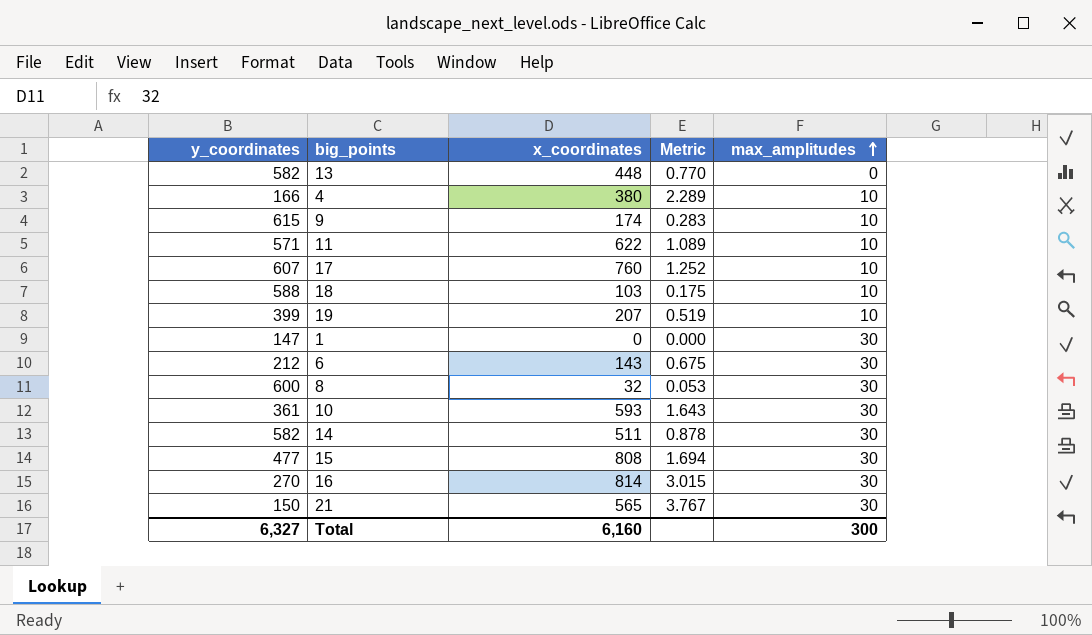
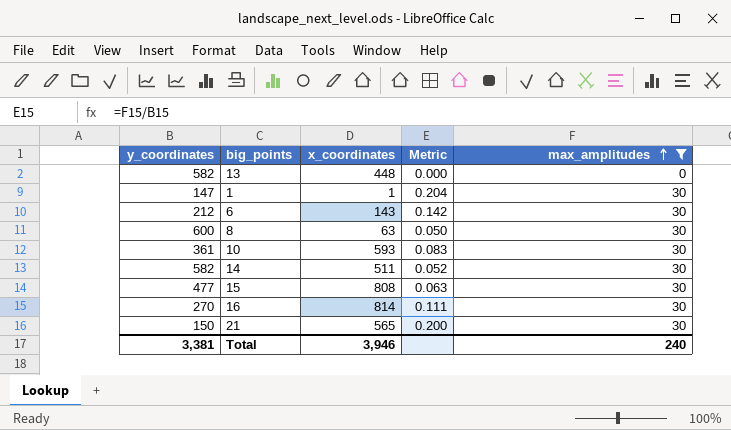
filter: none -> max_amplitudes != 10
column Metric | formula: [x_coordinates] / [y_coordinates] -> [max_amplitudes] / [y_coordinates]
1 | x_coordinates: 0 -> 1
8 | x_coordinates: 32 -> 63
Total | y_coordinates: 6,327 -> 3,381
Total | x_coordinates: 6,160 -> 3,946
Total | max_amplitudes: 300 -> 240

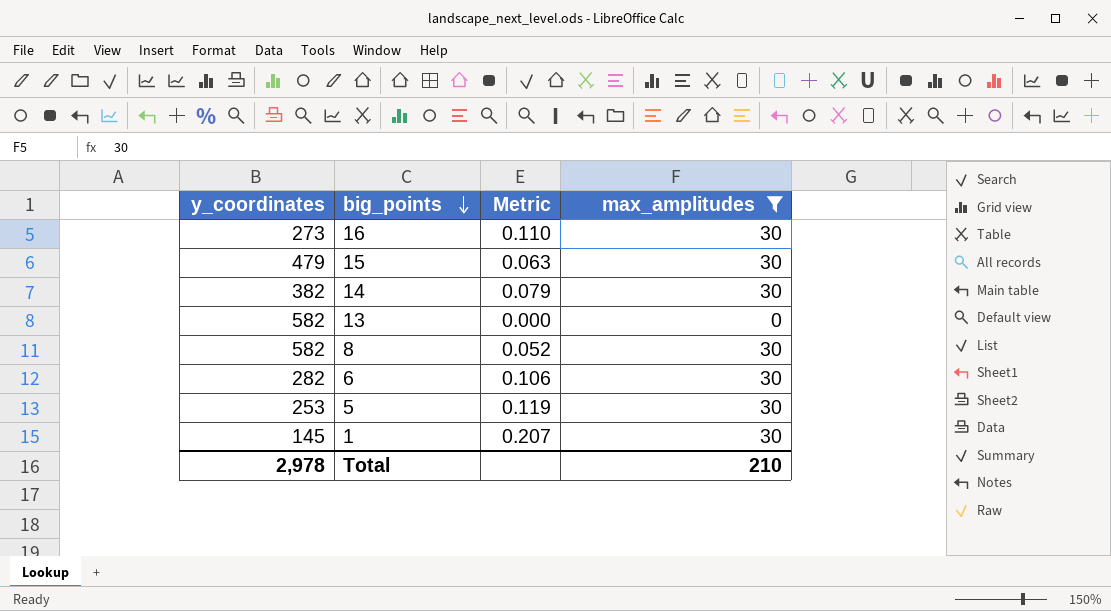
row order: max_amplitudes ascending -> big_points descending
column x_coordinates | position: 3 -> none
row 10: 361 | 593 | 0.083 | 30 -> none
row 21: 150 | 565 | 0.200 | 30 -> none
16 | y_coordinates: 270 -> 273
16 | Metric: 0.111 -> 0.110
15 | y_coordinates: 477 -> 479
14 | y_coordinates: 582 -> 382
14 | Metric: 0.052 -> 0.079
8 | y_coordinates: 600 -> 582
8 | Metric: 0.050 -> 0.052
6 | y_coordinates: 212 -> 282
6 | Metric: 0.142 -> 0.106
row 5: none -> 253 | 0.119 | 30
1 | y_coordinates: 147 -> 145
1 | Metric: 0.204 -> 0.207
Total | y_coordinates: 3,381 -> 2,978
Total | max_amplitudes: 240 -> 210

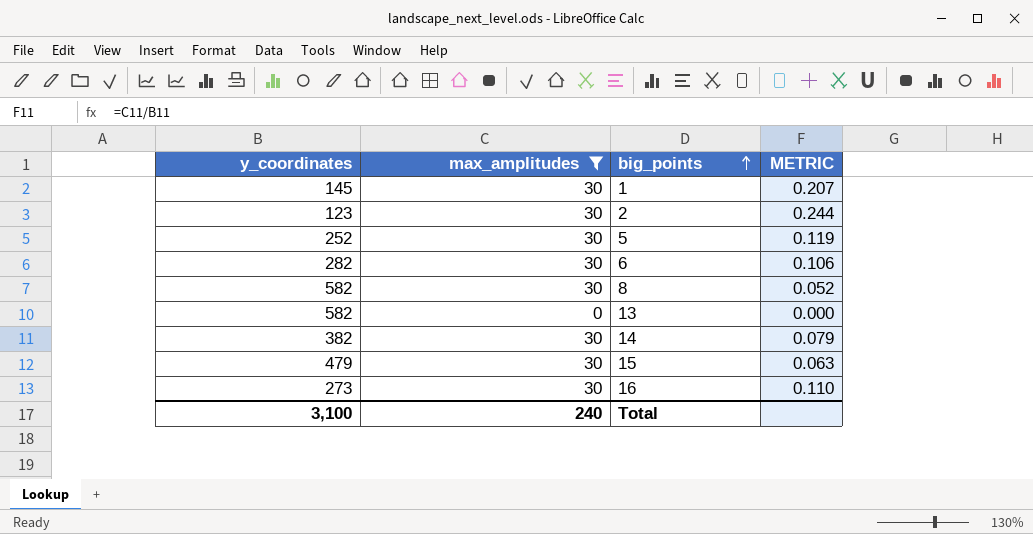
row order: big_points descending -> big_points ascending
column max_amplitudes | position: 4 -> 2
column name: Metric -> METRIC
row 2: none -> 123 | 30 | 0.244
5 | y_coordinates: 253 -> 252
Total | y_coordinates: 2,978 -> 3,100
Total | max_amplitudes: 210 -> 240

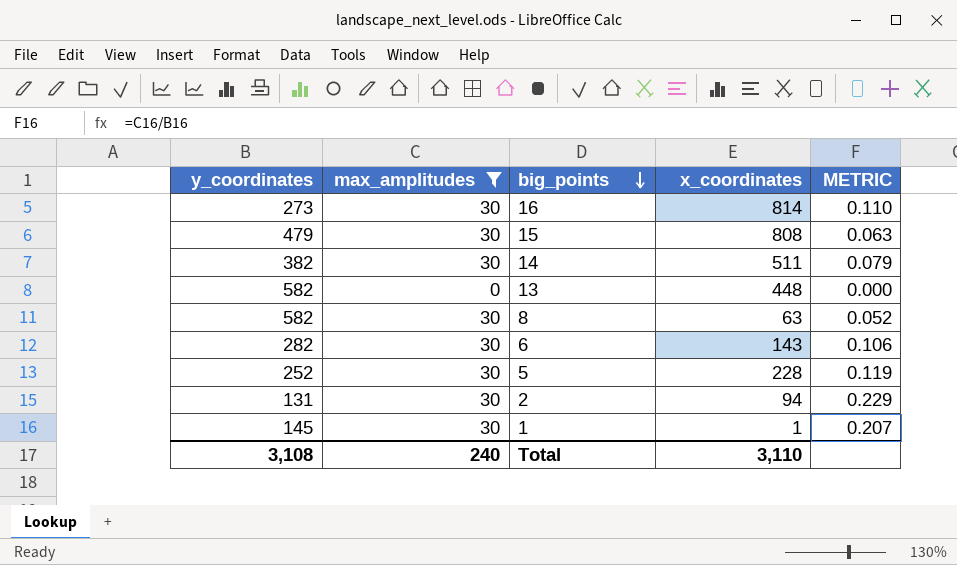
row order: big_points ascending -> big_points descending
column x_coordinates | position: none -> 4
2 | y_coordinates: 123 -> 131
2 | METRIC: 0.244 -> 0.229
Total | y_coordinates: 3,100 -> 3,108

